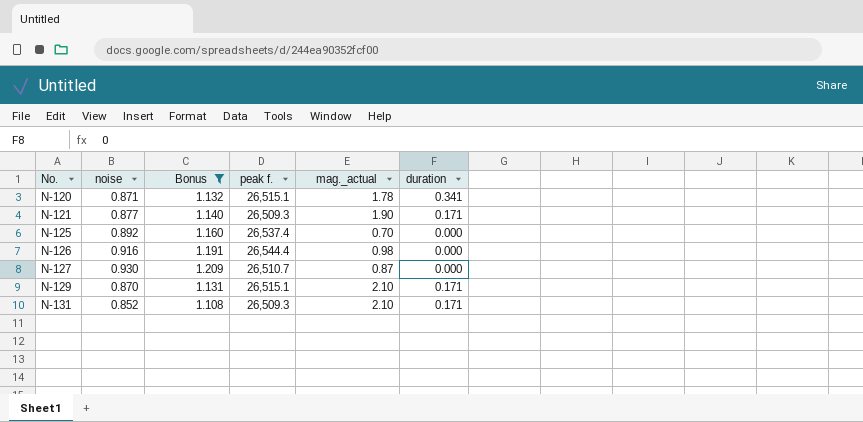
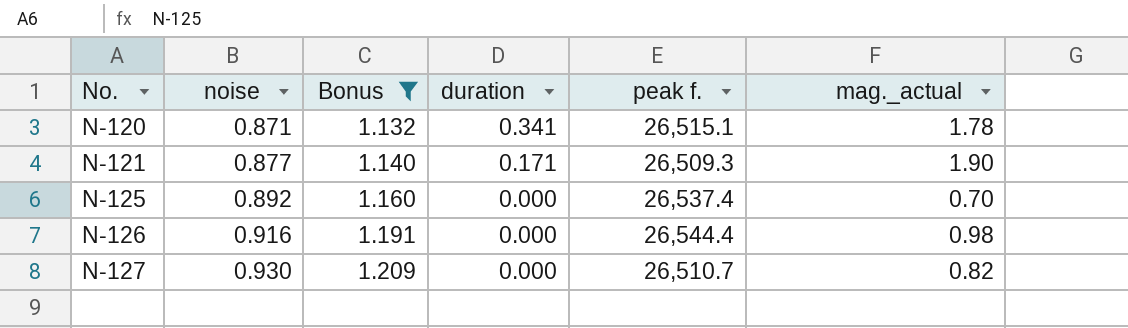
column duration | position: 6 -> 4
row N-129: 0.870 | 1.131 | 26,515.1 | 2.10 | 0.171 -> none
row N-131: 0.852 | 1.108 | 26,509.3 | 2.10 | 0.171 -> none
N-127 | mag._actual: 0.87 -> 0.82

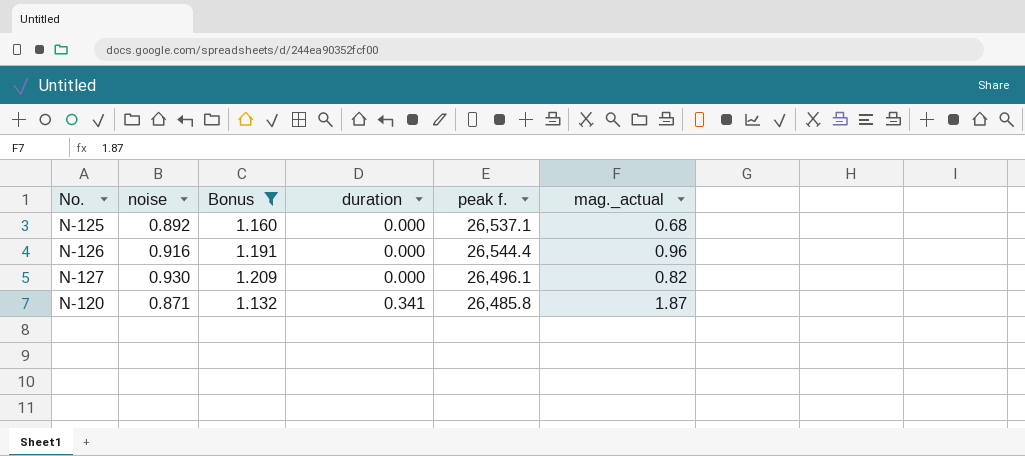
row order: No. ascending -> duration ascending
row N-121: 0.877 | 1.140 | 0.171 | 26,509.3 | 1.90 -> none
N-125 | peak f.: 26,537.4 -> 26,537.1
N-125 | mag._actual: 0.70 -> 0.68
N-126 | mag._actual: 0.98 -> 0.96
N-127 | peak f.: 26,510.7 -> 26,496.1
N-120 | peak f.: 26,515.1 -> 26,485.8
N-120 | mag._actual: 1.78 -> 1.87

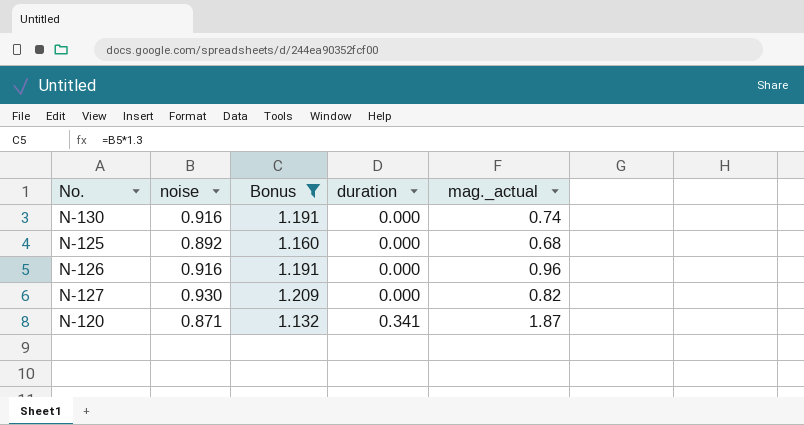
column peak f. | position: 5 -> none
row N-130: none -> 0.916 | 1.191 | 0.000 | 0.74

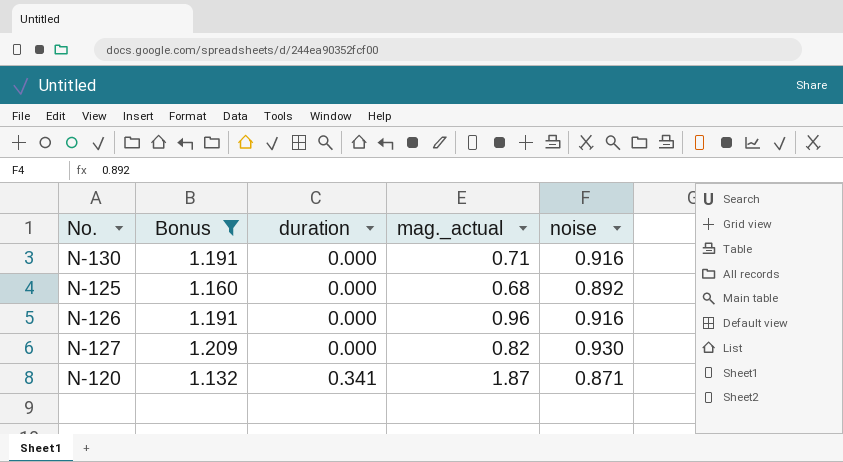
column noise | position: 2 -> 5
N-130 | mag._actual: 0.74 -> 0.71

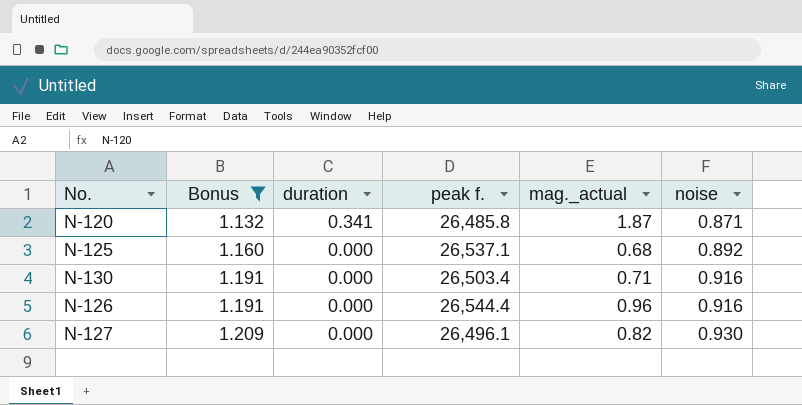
row order: duration ascending -> Bonus ascending
column peak f. | position: none -> 4

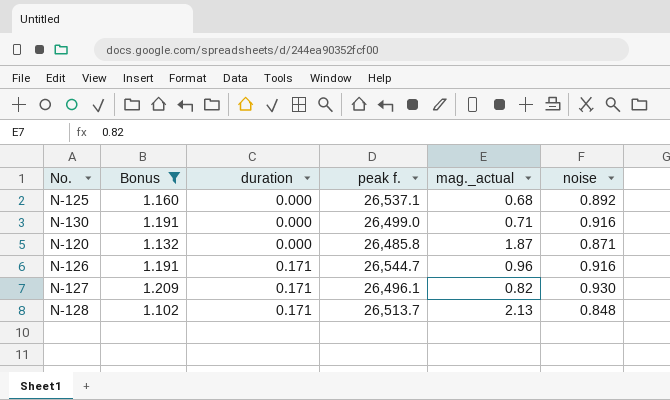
row order: Bonus ascending -> duration ascending
N-130 | peak f.: 26,503.4 -> 26,499.0
N-120 | duration: 0.341 -> 0.000
N-126 | duration: 0.000 -> 0.171
N-126 | peak f.: 26,544.4 -> 26,544.7
N-127 | duration: 0.000 -> 0.171
row N-128: none -> 1.102 | 0.171 | 26,513.7 | 2.13 | 0.848

